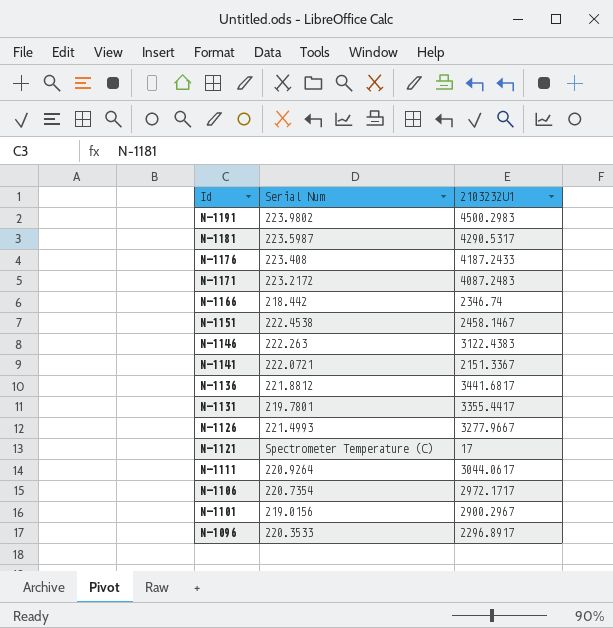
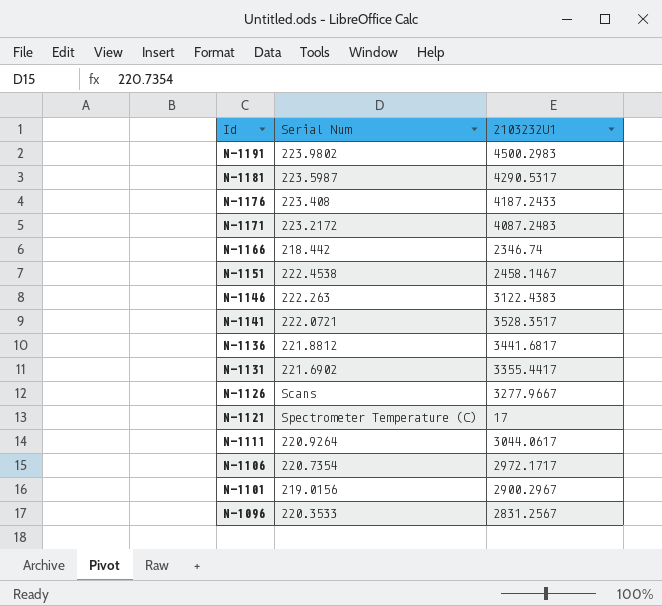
N-1141 | 2103232U1: 2151.3367 -> 3528.3517
N-1131 | Serial Num: 219.7801 -> 221.6902
N-1126 | Serial Num: 221.4993 -> Scans
N-1096 | 2103232U1: 2296.8917 -> 2831.2567

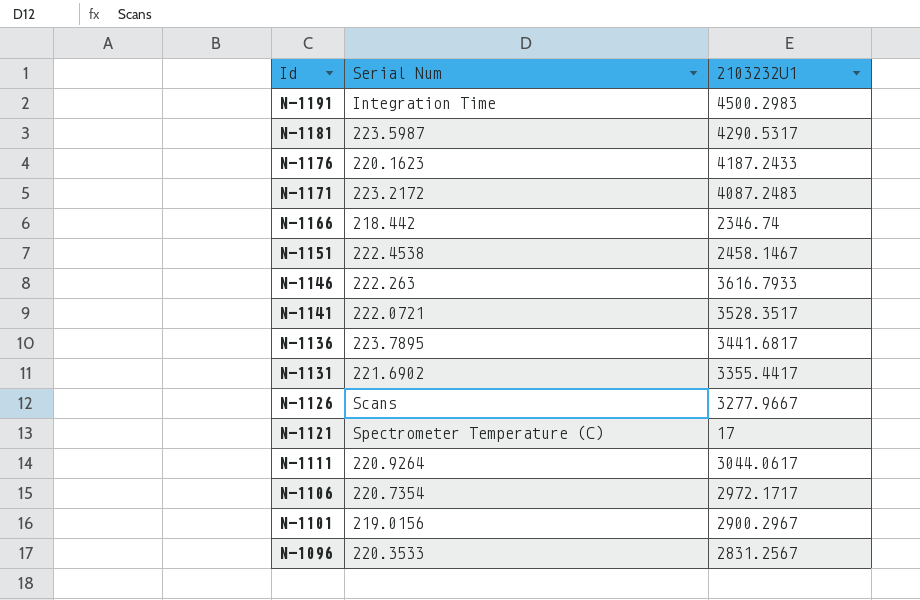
N-1191 | Serial Num: 223.9802 -> Integration Time
N-1176 | Serial Num: 223.408 -> 220.1623
N-1146 | 2103232U1: 3122.4383 -> 3616.7933
N-1136 | Serial Num: 221.8812 -> 223.7895

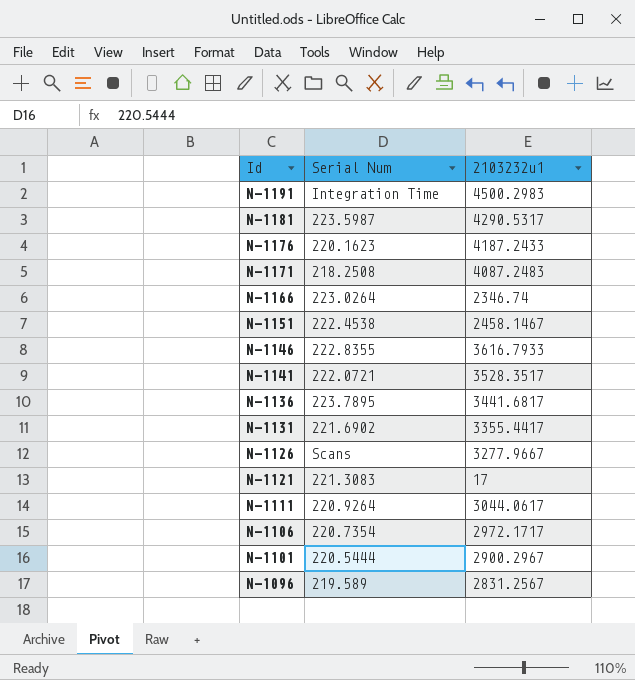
column name: 2103232U1 -> 2103232u1
N-1171 | Serial Num: 223.2172 -> 218.2508
N-1166 | Serial Num: 218.442 -> 223.0264
N-1146 | Serial Num: 222.263 -> 222.8355
N-1121 | Serial Num: Spectrometer Temperature (C) -> 221.3083
N-1101 | Serial Num: 219.0156 -> 220.5444
N-1096 | Serial Num: 220.3533 -> 219.589

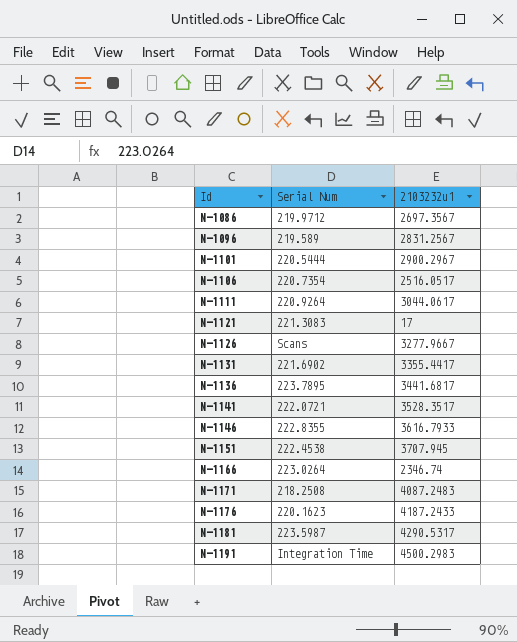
row order: Id descending -> Id ascending
row N-1086: none -> 219.9712 | 2697.3567
N-1106 | 2103232u1: 2972.1717 -> 2516.0517
N-1151 | 2103232u1: 2458.1467 -> 3707.945

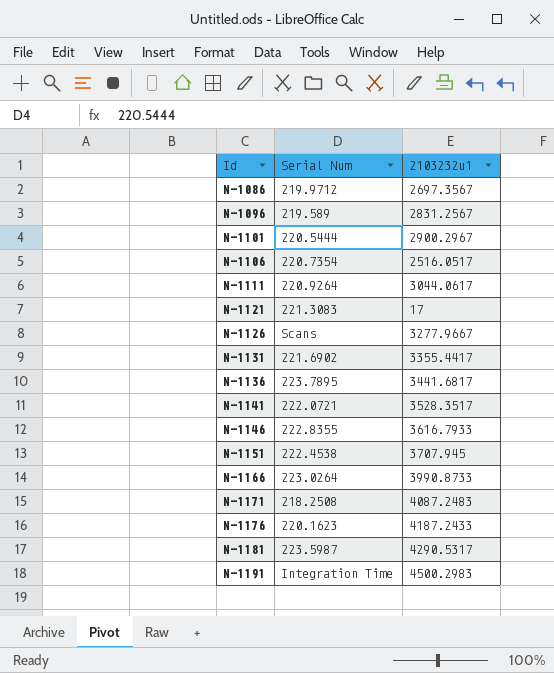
N-1166 | 2103232u1: 2346.74 -> 3990.8733

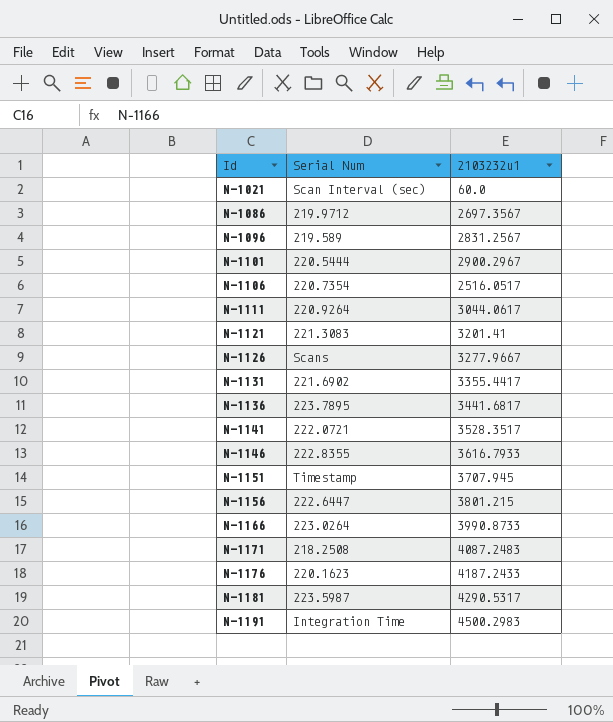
row N-1021: none -> Scan Interval (sec) | 60.0
N-1121 | 2103232u1: 17 -> 3201.41
N-1151 | Serial Num: 222.4538 -> Timestamp
row N-1156: none -> 222.6447 | 3801.215

